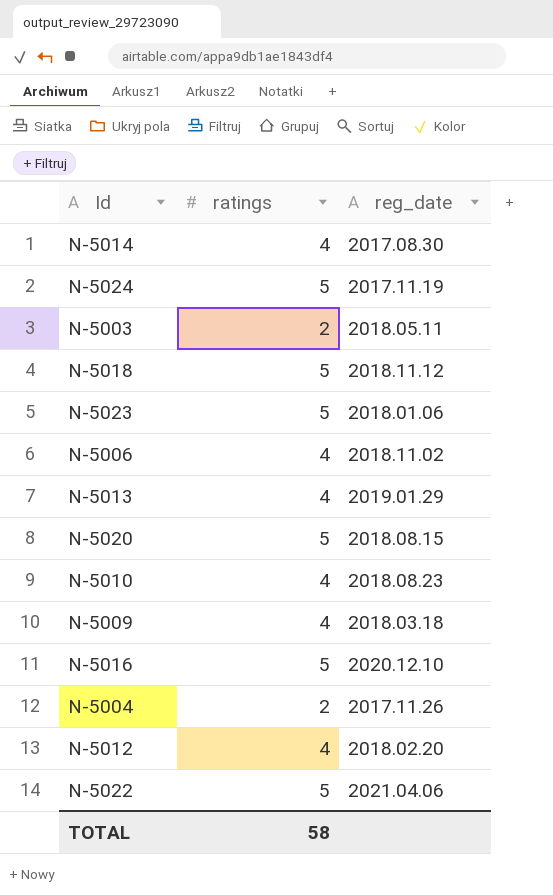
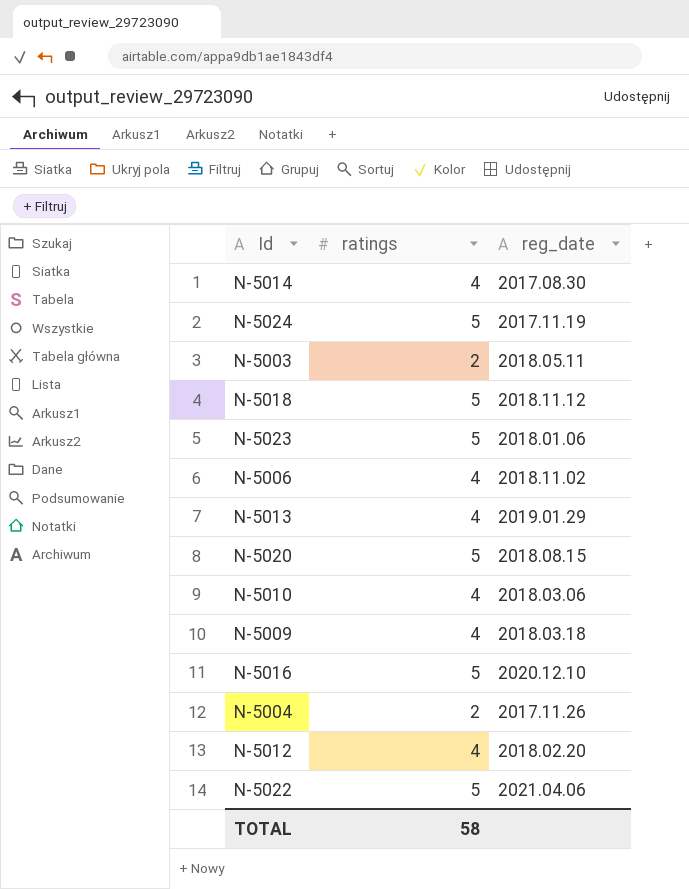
N-5010 | reg_date: 2018.08.23 -> 2018.03.06

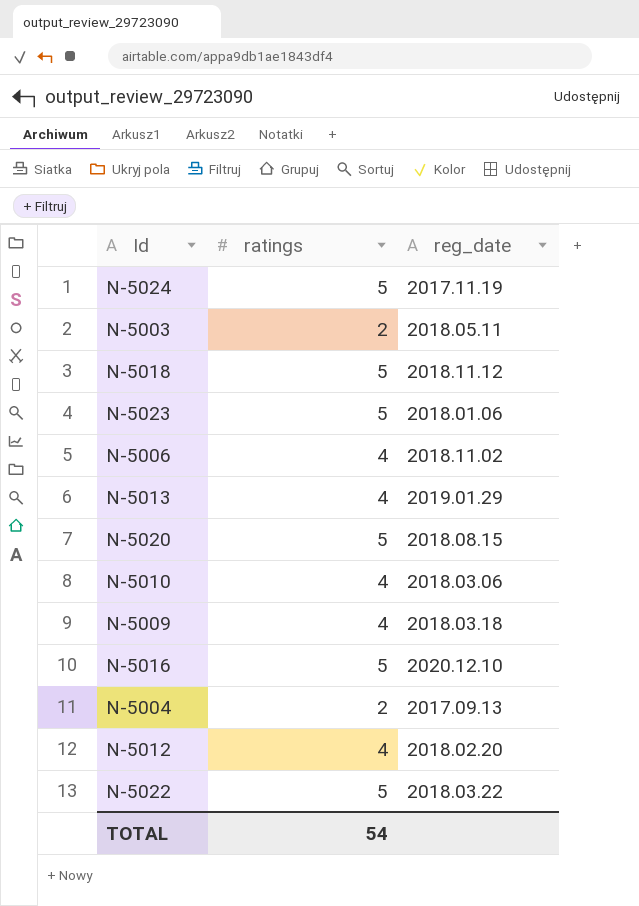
row N-5014: 4 | 2017.08.30 -> none
N-5004 | reg_date: 2017.11.26 -> 2017.09.13
N-5022 | reg_date: 2021.04.06 -> 2018.03.22
TOTAL | ratings: 58 -> 54

